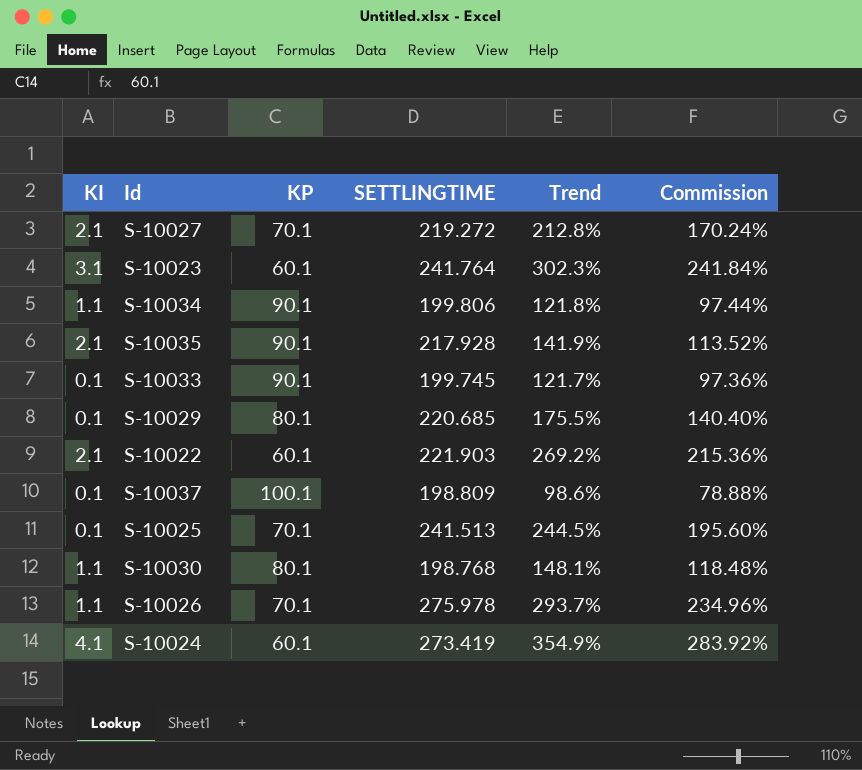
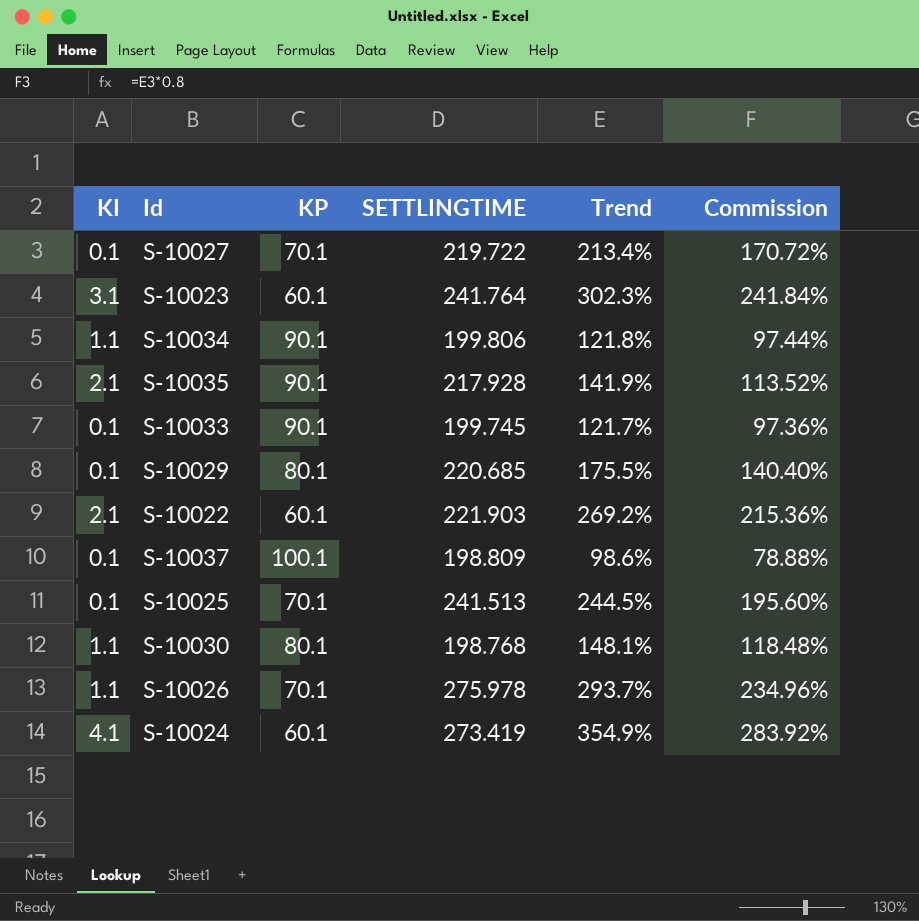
S-10027 | KI: 2.1 -> 0.1
S-10027 | SETTLINGTIME: 219.272 -> 219.722
S-10027 | Trend: 212.8% -> 213.4%
S-10027 | Commission: 170.24% -> 170.72%

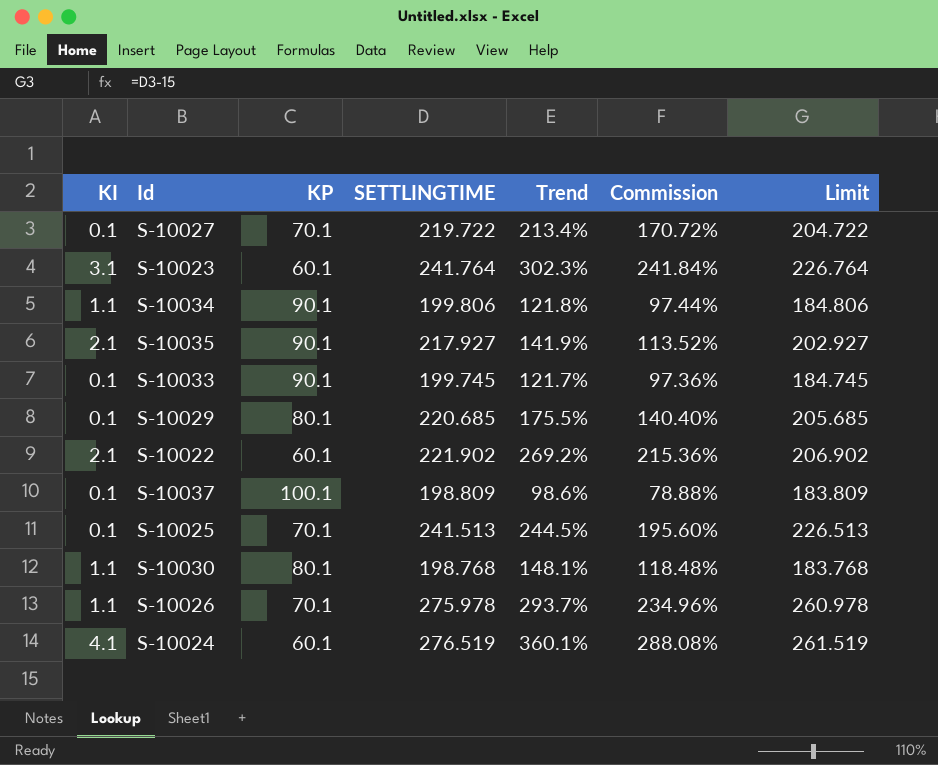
column Limit | formula: none -> [SETTLINGTIME] - 15
S-10035 | SETTLINGTIME: 217.928 -> 217.927
S-10022 | SETTLINGTIME: 221.903 -> 221.902
S-10024 | SETTLINGTIME: 273.419 -> 276.519
S-10024 | Trend: 354.9% -> 360.1%
S-10024 | Commission: 283.92% -> 288.08%

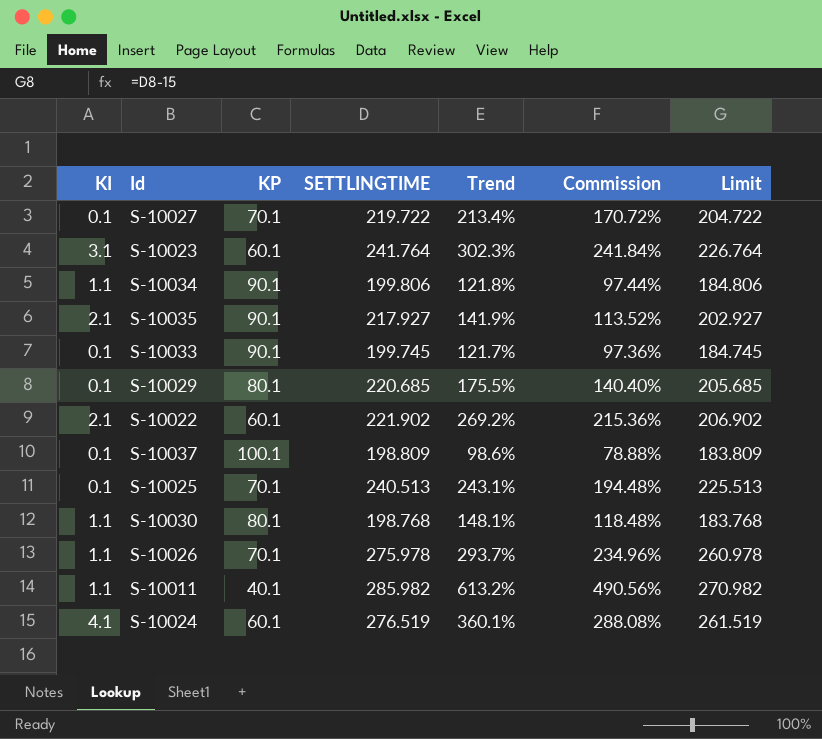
S-10025 | SETTLINGTIME: 241.513 -> 240.513
S-10025 | Trend: 244.5% -> 243.1%
S-10025 | Commission: 195.60% -> 194.48%
S-10025 | Limit: 226.513 -> 225.513
row S-10011: none -> 1.1 | 40.1 | 285.982 | 613.2% | 490.56% | 270.982

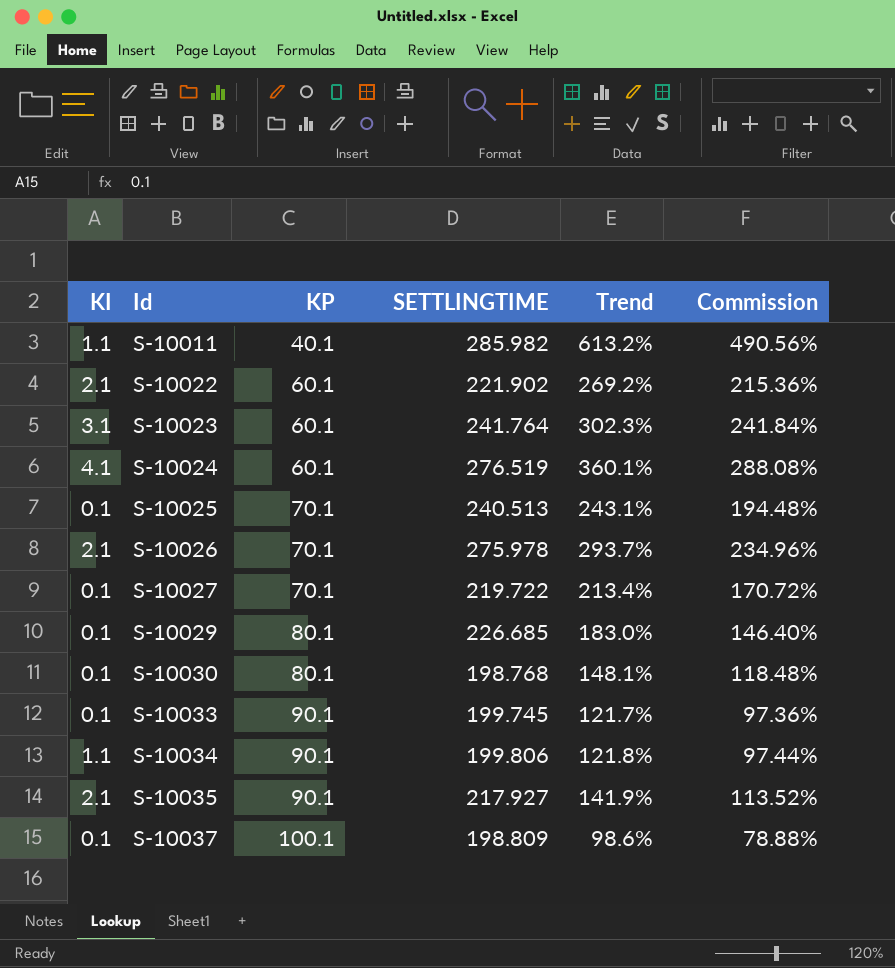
row order: none -> Id ascending
column Limit | formula: [SETTLINGTIME] - 15 -> none
S-10026 | KI: 1.1 -> 2.1
S-10029 | SETTLINGTIME: 220.685 -> 226.685
S-10029 | Trend: 175.5% -> 183.0%
S-10029 | Commission: 140.40% -> 146.40%
S-10030 | KI: 1.1 -> 0.1

